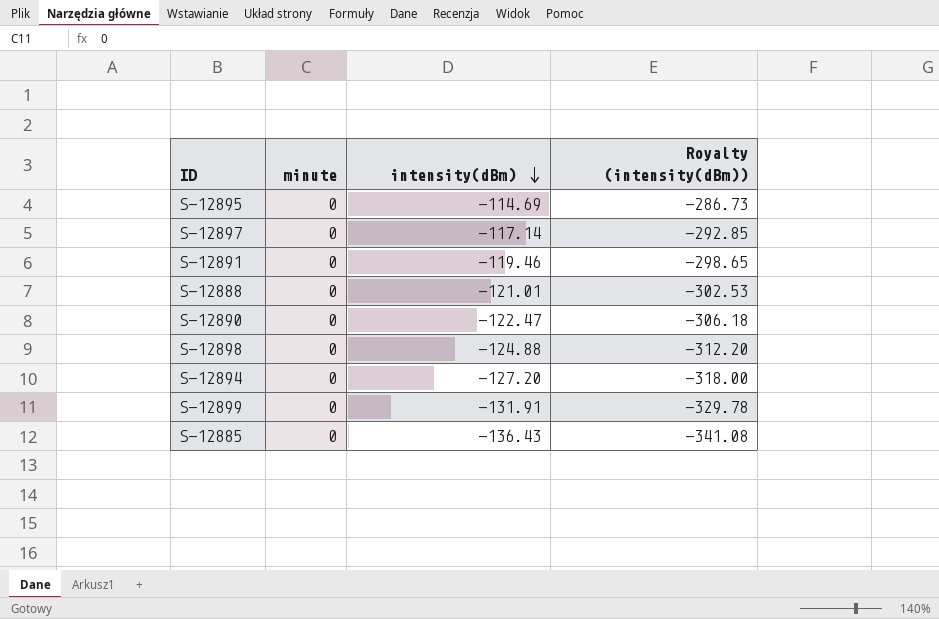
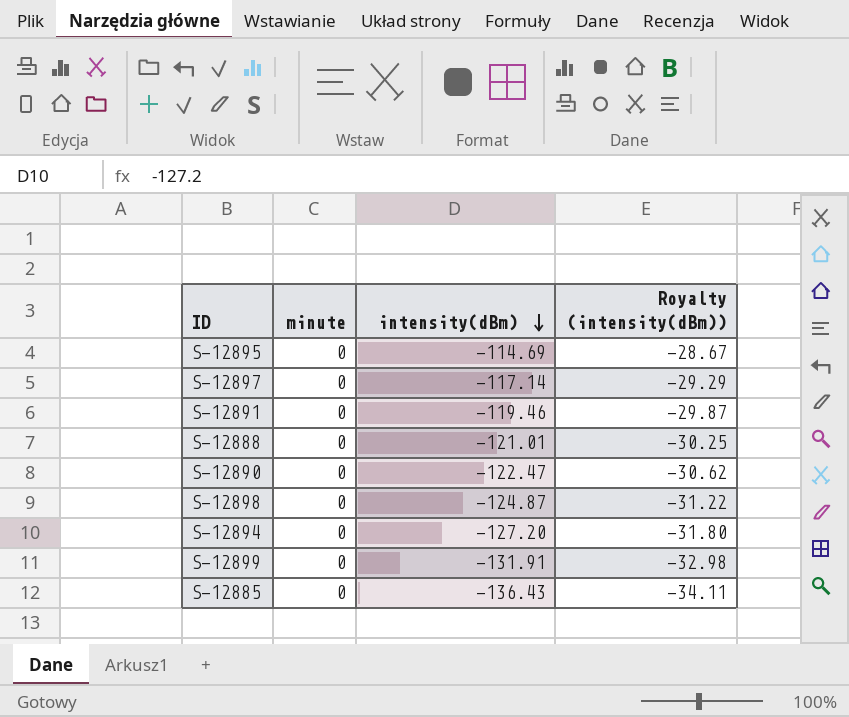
column Royalty (intensity(dBm)) | formula: [intensity(dBm)] * 2.5 -> [intensity(dBm)] * 0.25
S-12898 | intensity(dBm): -124.88 -> -124.87

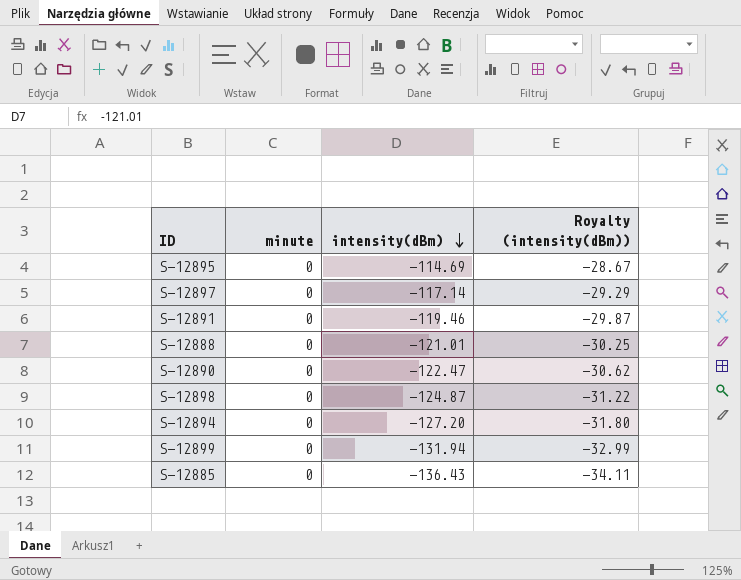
S-12899 | intensity(dBm): -131.91 -> -131.94
S-12899 | Royalty (intensity(dBm)): -32.98 -> -32.99

